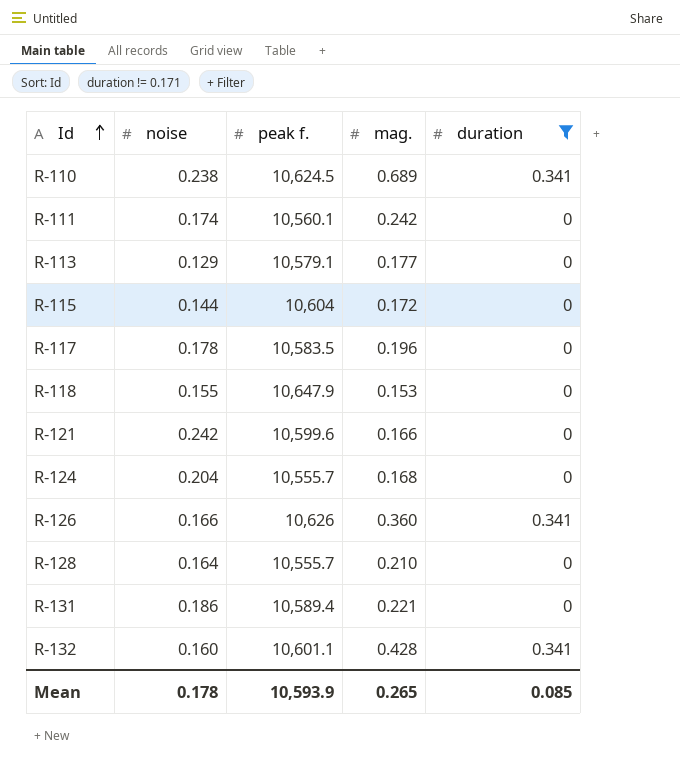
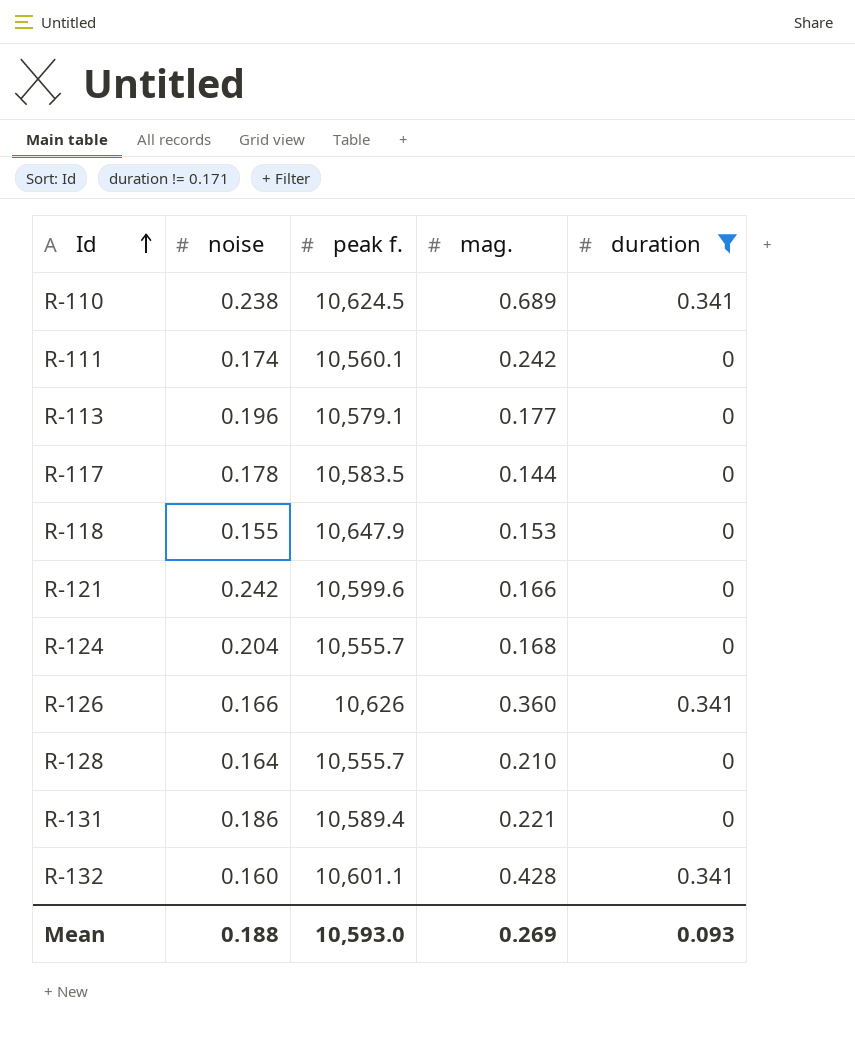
row R-115: 0.144 | 10,604 | 0.172 | 0 -> none
R-113 | noise: 0.129 -> 0.196
R-117 | mag.: 0.196 -> 0.144
Mean | noise: 0.178 -> 0.188
Mean | peak f.: 10,593.9 -> 10,593.0
Mean | mag.: 0.265 -> 0.269
Mean | duration: 0.085 -> 0.093

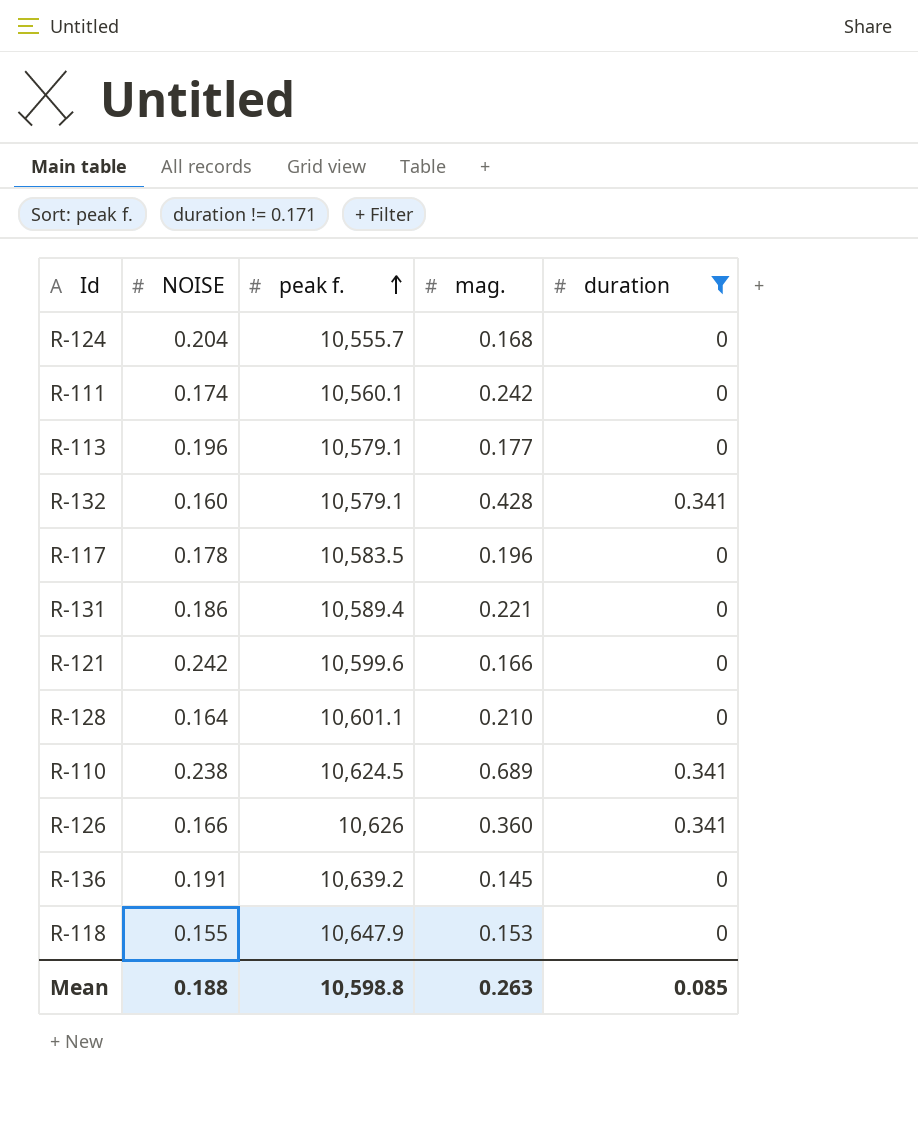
row order: Id ascending -> peak f. ascending
column name: noise -> NOISE
R-132 | peak f.: 10,601.1 -> 10,579.1
R-117 | mag.: 0.144 -> 0.196
R-128 | peak f.: 10,555.7 -> 10,601.1
row R-136: none -> 0.191 | 10,639.2 | 0.145 | 0
Mean | peak f.: 10,593.0 -> 10,598.8
Mean | mag.: 0.269 -> 0.263
Mean | duration: 0.093 -> 0.085

